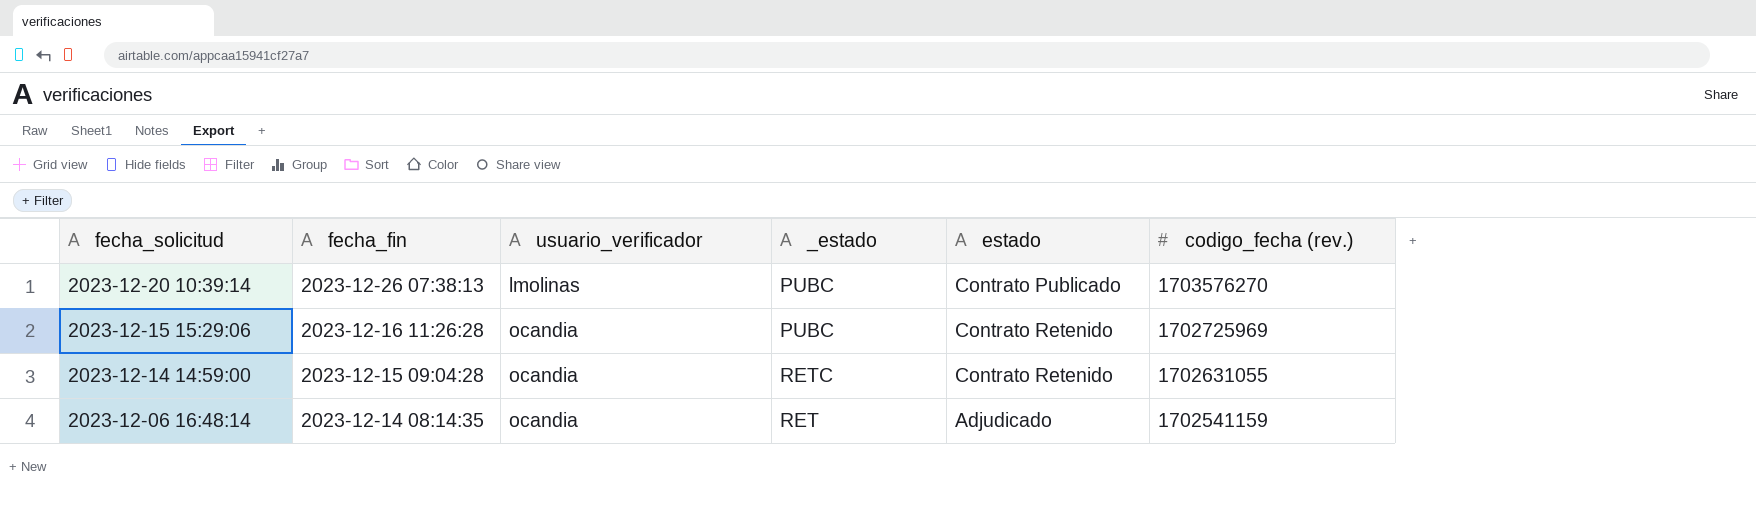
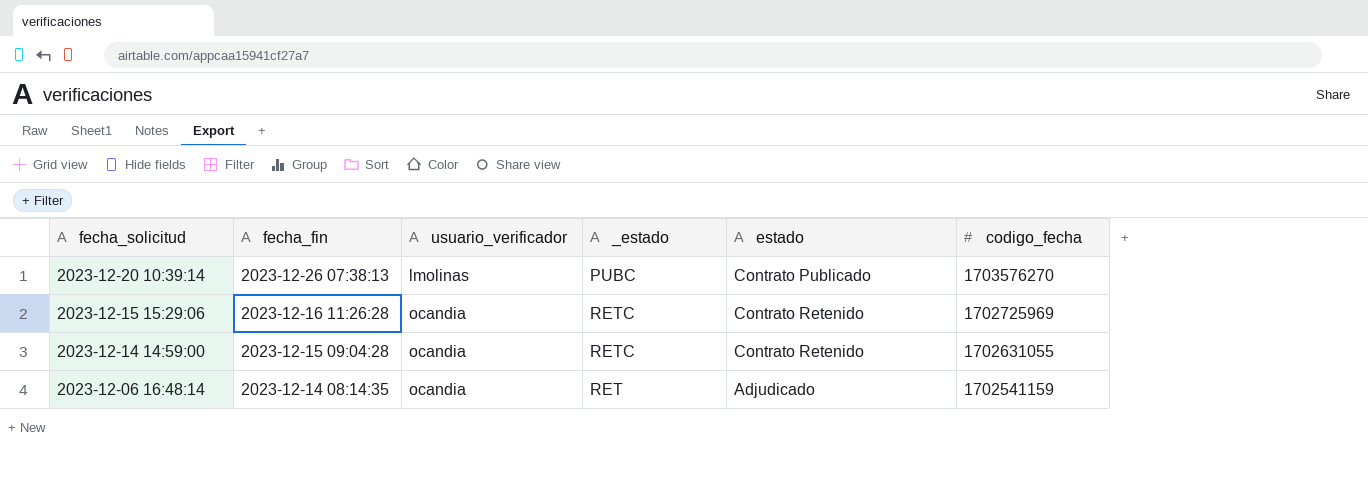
column name: codigo_fecha (rev.) -> codigo_fecha
2023-12-15 15:29:06 | _estado: PUBC -> RETC

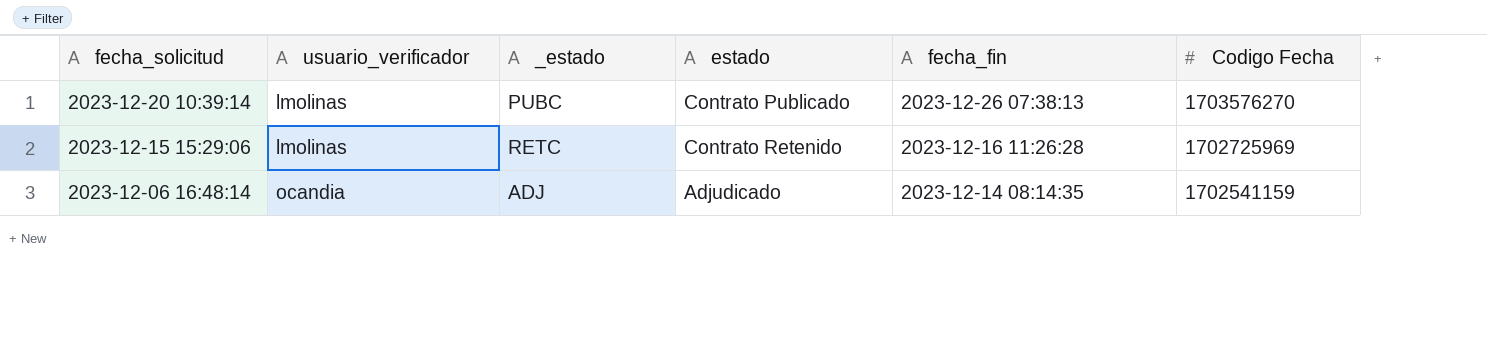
column fecha_fin | position: 2 -> 5
column name: codigo_fecha -> Codigo Fecha
row 2023-12-14 14:59:00: 2023-12-15 09:04:28 | ocandia | RETC | Contrato Retenido | 1702631055 -> none
2023-12-15 15:29:06 | usuario_verificador: ocandia -> lmolinas
2023-12-06 16:48:14 | _estado: RET -> ADJ

